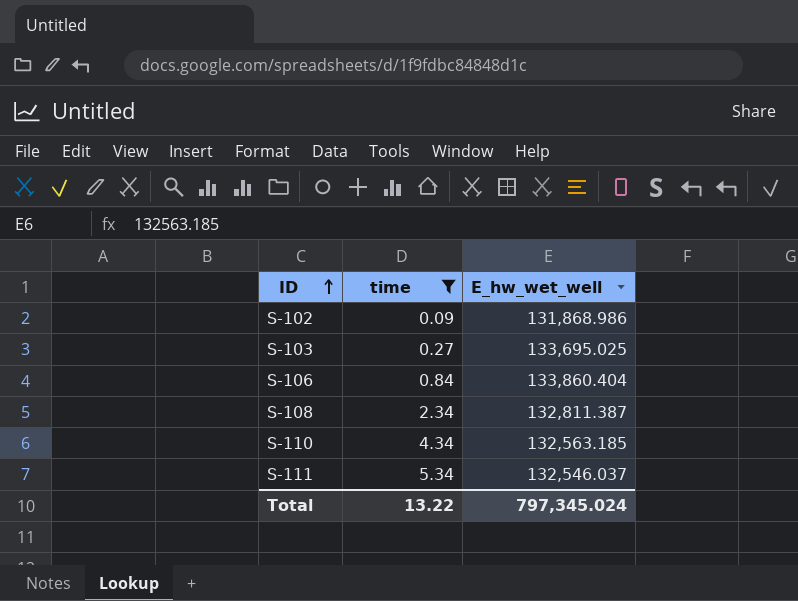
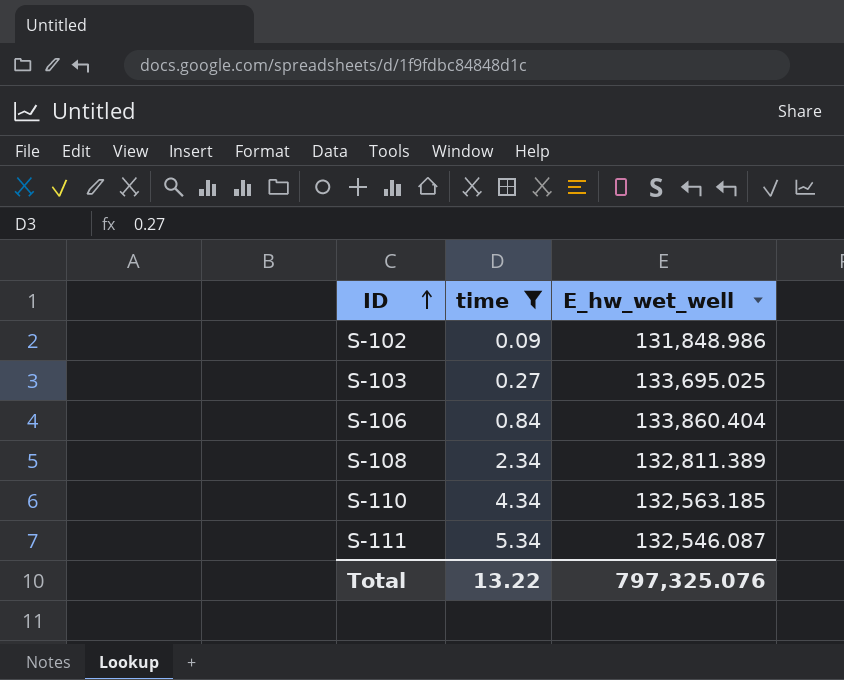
S-102 | E_hw_wet_well: 131,868.986 -> 131,848.986
S-108 | E_hw_wet_well: 132,811.387 -> 132,811.389
S-111 | E_hw_wet_well: 132,546.037 -> 132,546.087
Total | E_hw_wet_well: 797,345.024 -> 797,325.076

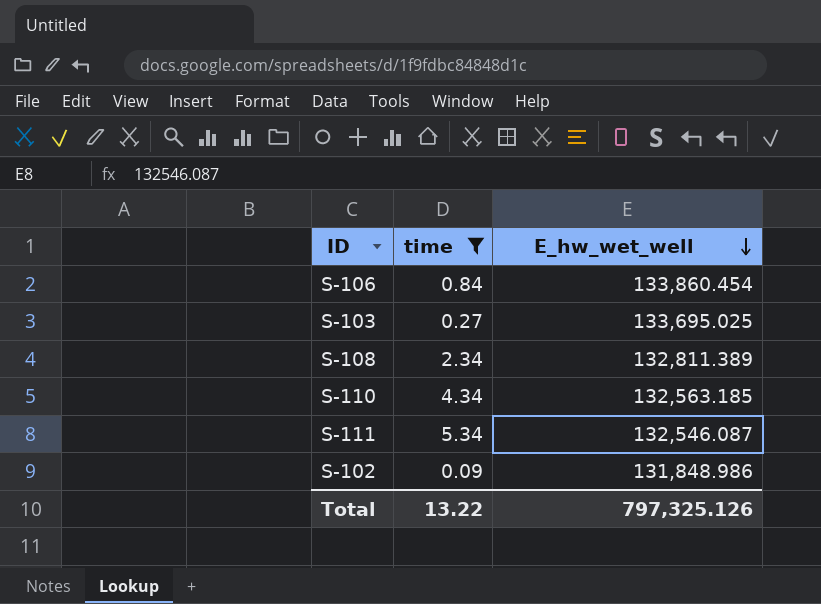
row order: ID ascending -> E_hw_wet_well descending
S-106 | E_hw_wet_well: 133,860.404 -> 133,860.454
Total | E_hw_wet_well: 797,325.076 -> 797,325.126

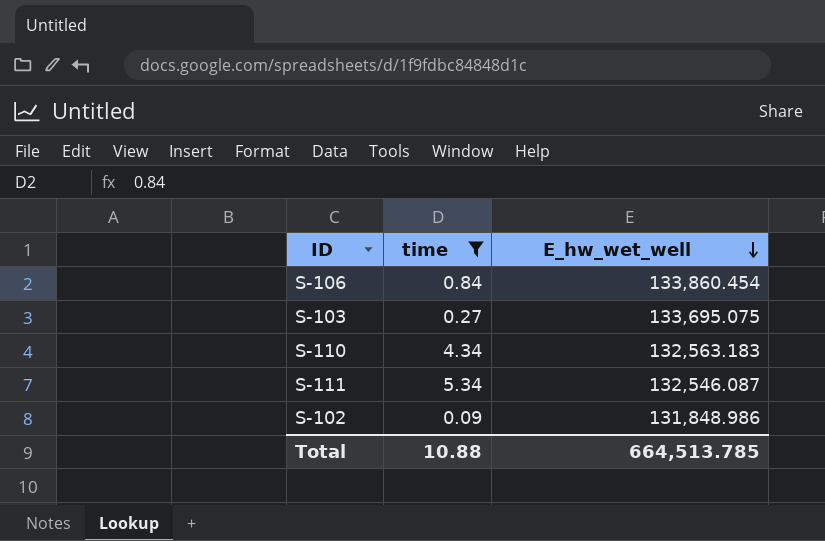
row S-108: 2.34 | 132,811.389 -> none
S-103 | E_hw_wet_well: 133,695.025 -> 133,695.075
S-110 | E_hw_wet_well: 132,563.185 -> 132,563.183
Total | time: 13.22 -> 10.88
Total | E_hw_wet_well: 797,325.126 -> 664,513.785

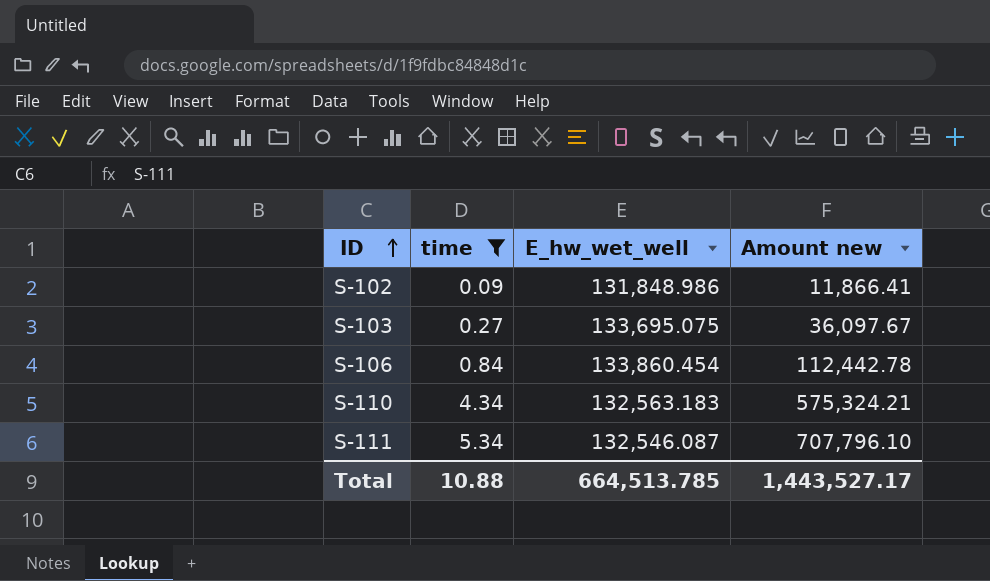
row order: E_hw_wet_well descending -> ID ascending
column Amount new | formula: none -> [time] * [E_hw_wet_well]

